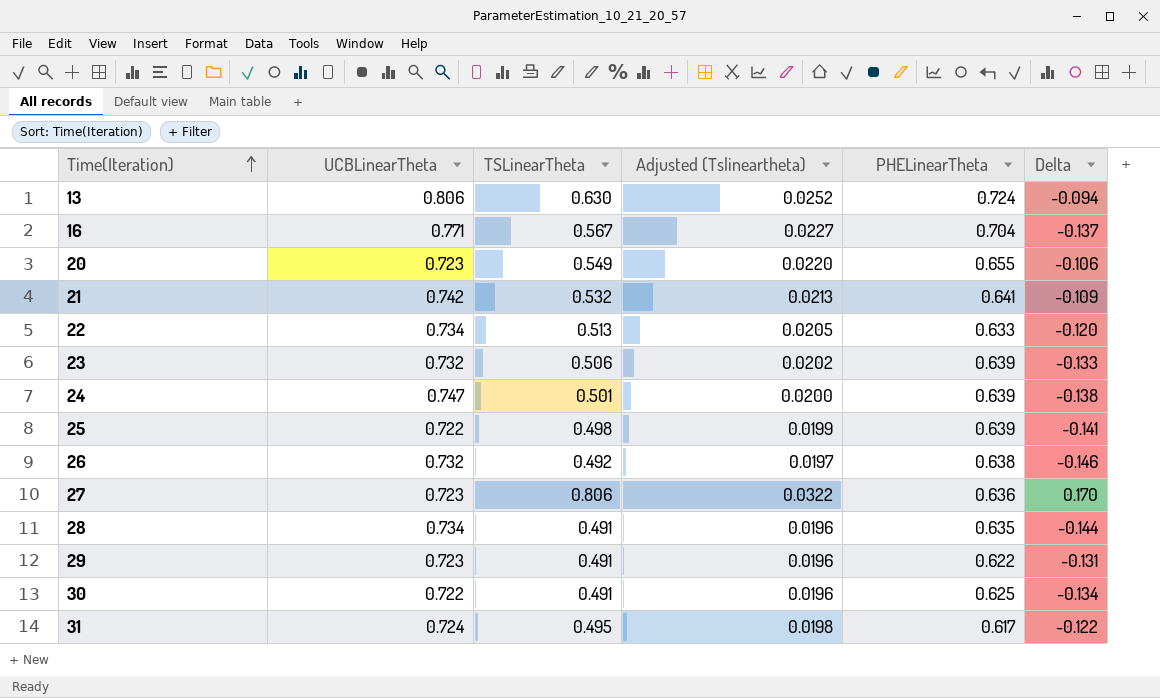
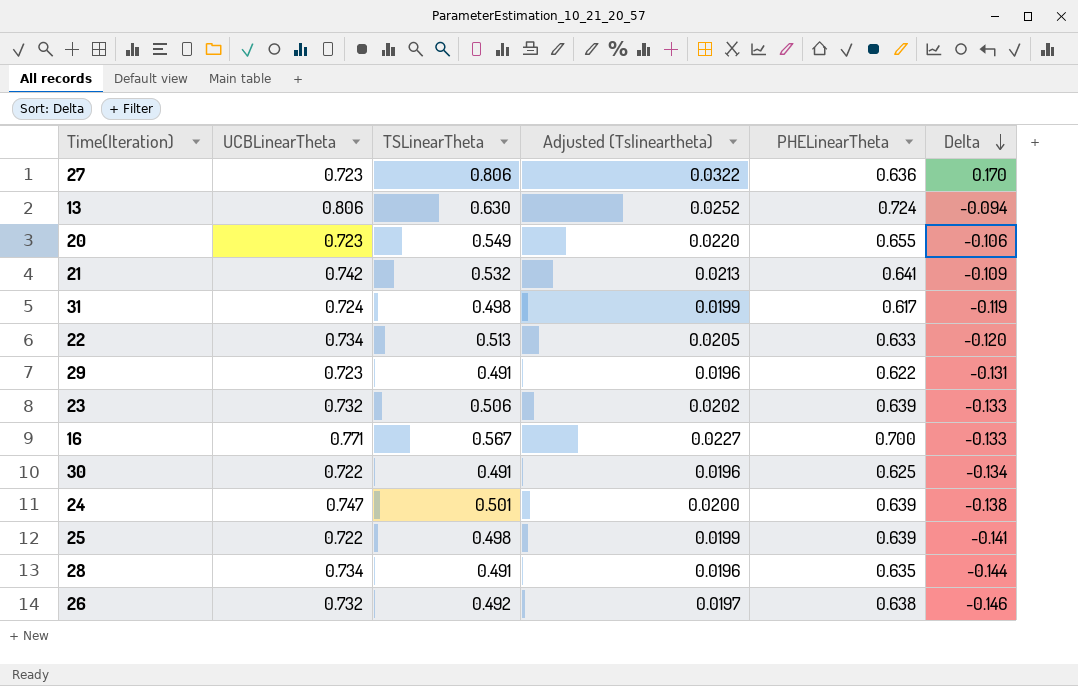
row order: Time(Iteration) ascending -> Delta descending
31 | TSLinearTheta: 0.495 -> 0.498
31 | Adjusted (Tslineartheta): 0.0198 -> 0.0199
31 | Delta: -0.122 -> -0.119
16 | PHELinearTheta: 0.704 -> 0.700
16 | Delta: -0.137 -> -0.133

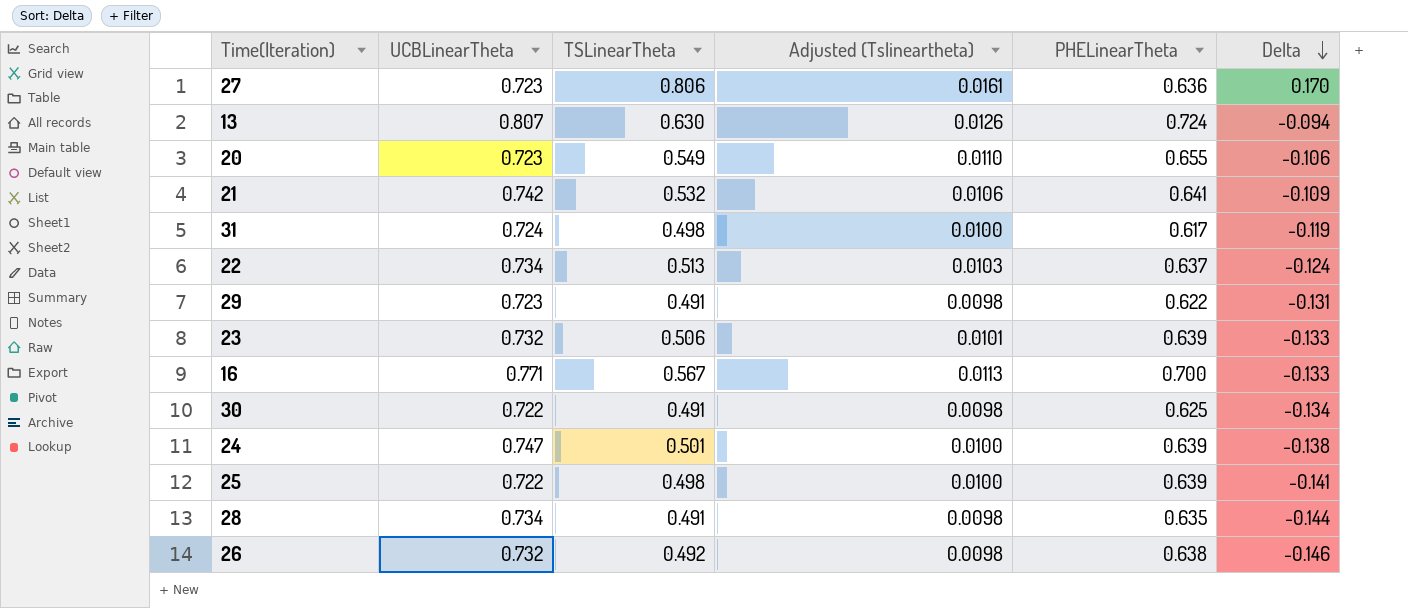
column Adjusted (Tslineartheta) | formula: [TSLinearTheta] * 0.04 -> [TSLinearTheta] * 0.02
13 | UCBLinearTheta: 0.806 -> 0.807
22 | PHELinearTheta: 0.633 -> 0.637
22 | Delta: -0.120 -> -0.124

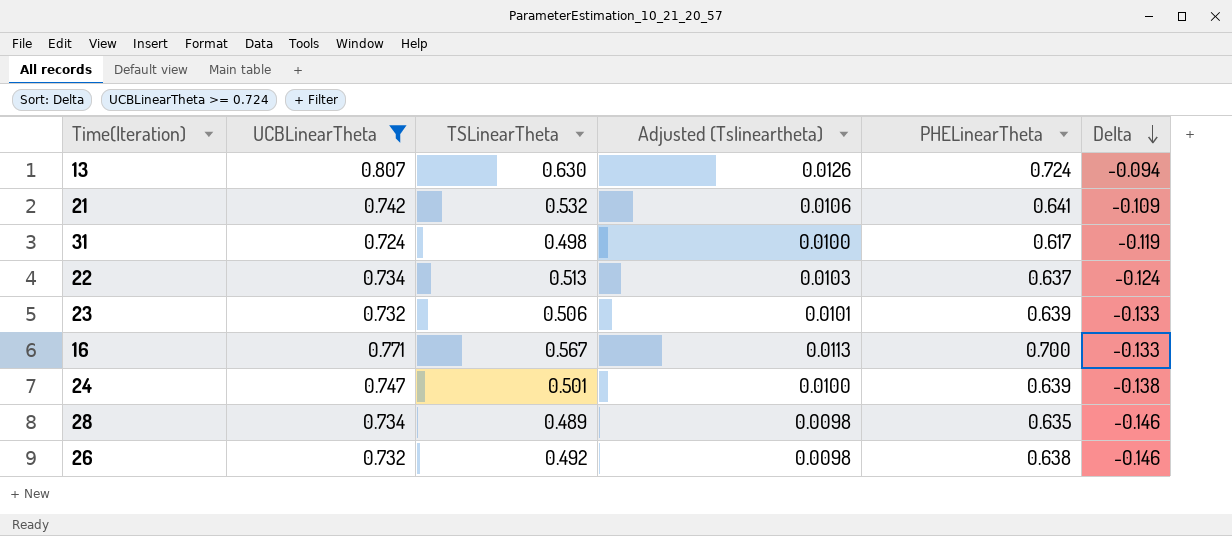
filter: none -> UCBLinearTheta >= 0.724
28 | TSLinearTheta: 0.491 -> 0.489
28 | Delta: -0.144 -> -0.146

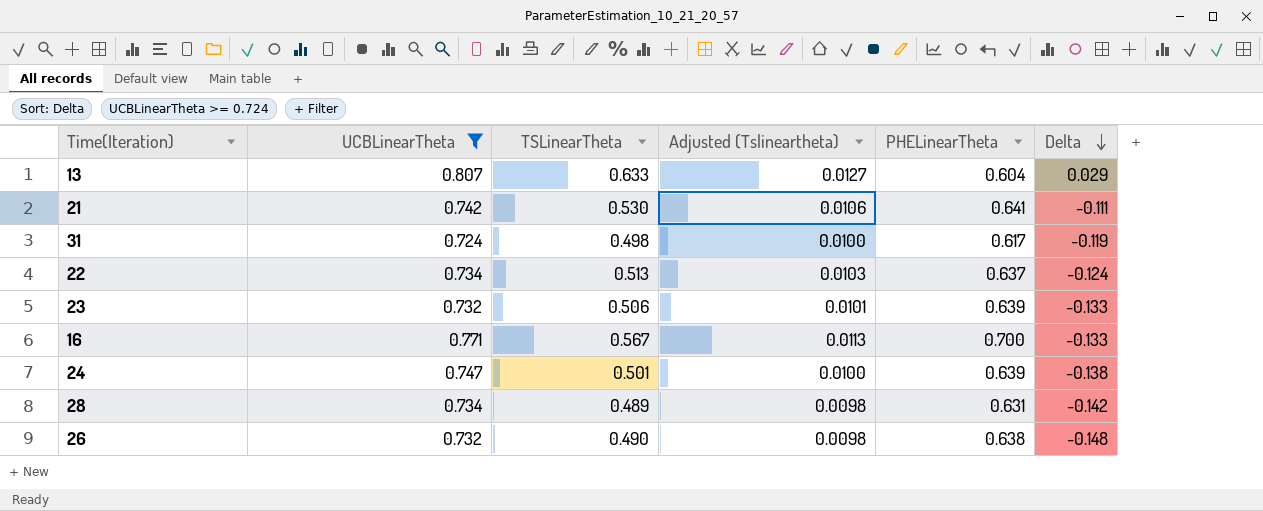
13 | TSLinearTheta: 0.630 -> 0.633
13 | Adjusted (Tslineartheta): 0.0126 -> 0.0127
13 | PHELinearTheta: 0.724 -> 0.604
13 | Delta: -0.094 -> 0.029
21 | TSLinearTheta: 0.532 -> 0.530
21 | Delta: -0.109 -> -0.111
28 | PHELinearTheta: 0.635 -> 0.631
28 | Delta: -0.146 -> -0.142
26 | TSLinearTheta: 0.492 -> 0.490
26 | Delta: -0.146 -> -0.148

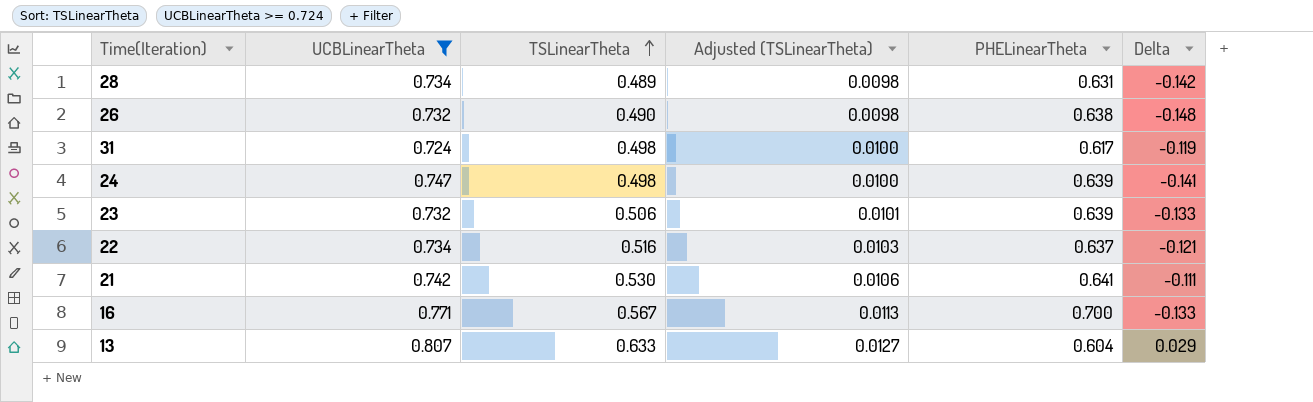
row order: Delta descending -> TSLinearTheta ascending
column name: Adjusted (Tslineartheta) -> Adjusted (TSLinearTheta)
24 | TSLinearTheta: 0.501 -> 0.498
24 | Delta: -0.138 -> -0.141
22 | TSLinearTheta: 0.513 -> 0.516
22 | Delta: -0.124 -> -0.121

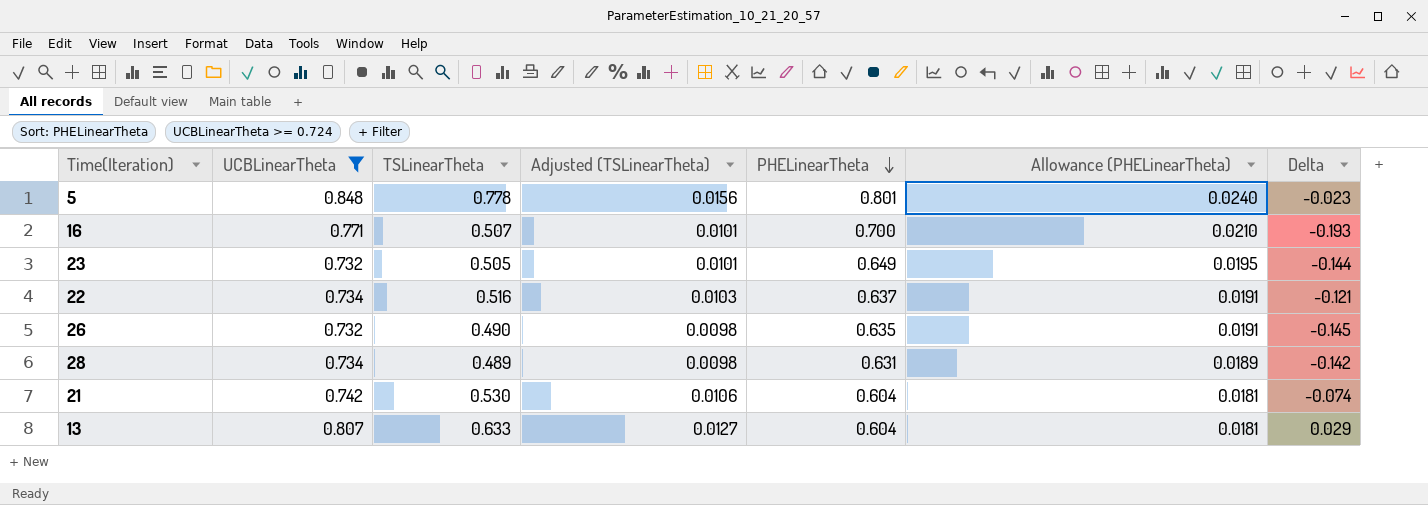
row order: TSLinearTheta ascending -> PHELinearTheta descending
column Allowance (PHELinearTheta) | formula: none -> [PHELinearTheta] * 0.03
row 31: 0.724 | 0.498 | 0.0100 | 0.617 | -0.119 -> none
row 24: 0.747 | 0.498 | 0.0100 | 0.639 | -0.141 -> none
row 5: none -> 0.848 | 0.778 | 0.0156 | 0.801 | 0.0240 | -0.023
16 | TSLinearTheta: 0.567 -> 0.507
16 | Adjusted (TSLinearTheta): 0.0113 -> 0.0101
16 | Delta: -0.133 -> -0.193
23 | TSLinearTheta: 0.506 -> 0.505
23 | PHELinearTheta: 0.639 -> 0.649
23 | Delta: -0.133 -> -0.144
26 | PHELinearTheta: 0.638 -> 0.635
26 | Delta: -0.148 -> -0.145
21 | PHELinearTheta: 0.641 -> 0.604
21 | Delta: -0.111 -> -0.074

